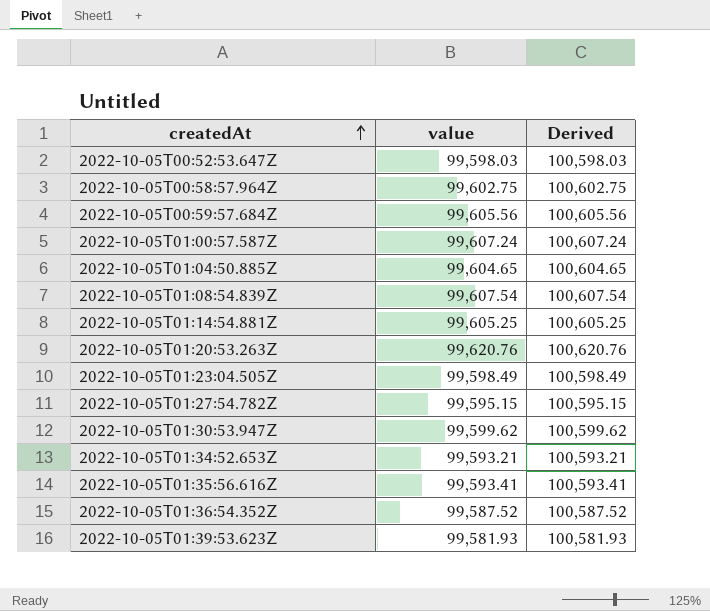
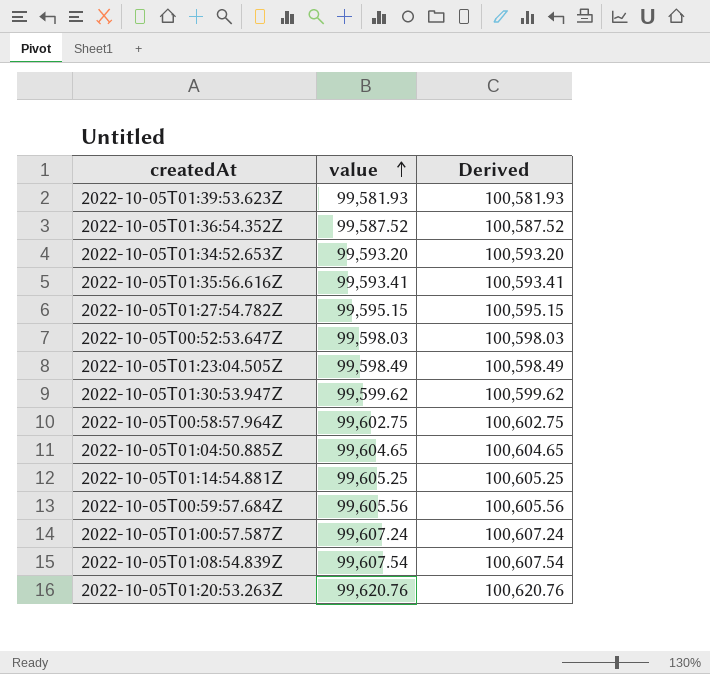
row order: createdAt ascending -> value ascending
2022-10-05T01:34:52.653Z | value: 99,593.21 -> 99,593.20
2022-10-05T01:34:52.653Z | Derived: 100,593.21 -> 100,593.20

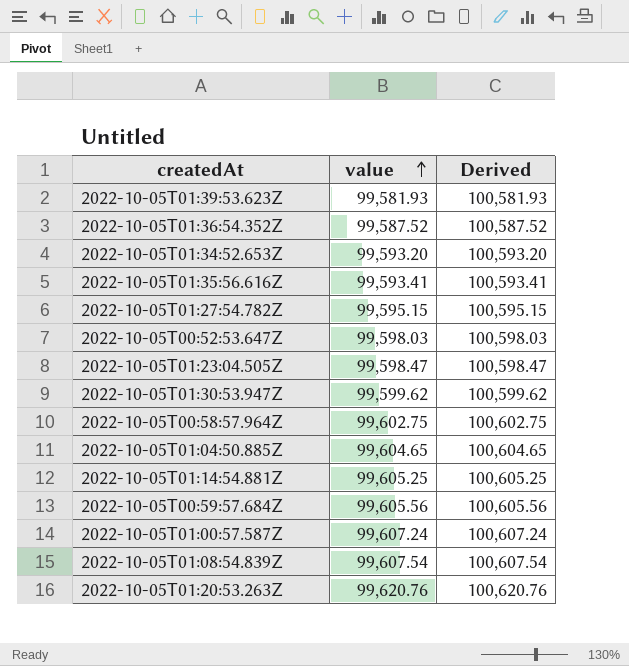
2022-10-05T01:23:04.505Z | value: 99,598.49 -> 99,598.47
2022-10-05T01:23:04.505Z | Derived: 100,598.49 -> 100,598.47

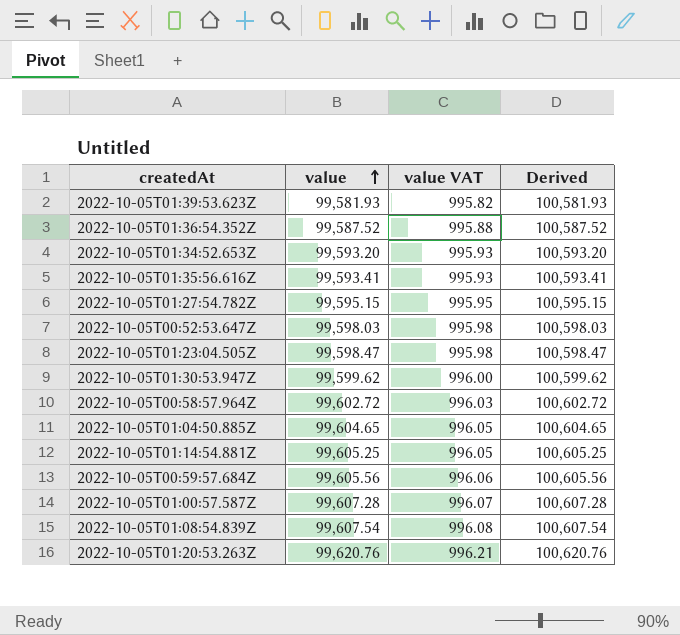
column value VAT | formula: none -> [value] * 0.01
2022-10-05T00:58:57.964Z | value: 99,602.75 -> 99,602.72
2022-10-05T00:58:57.964Z | Derived: 100,602.75 -> 100,602.72
2022-10-05T01:00:57.587Z | value: 99,607.24 -> 99,607.28
2022-10-05T01:00:57.587Z | Derived: 100,607.24 -> 100,607.28

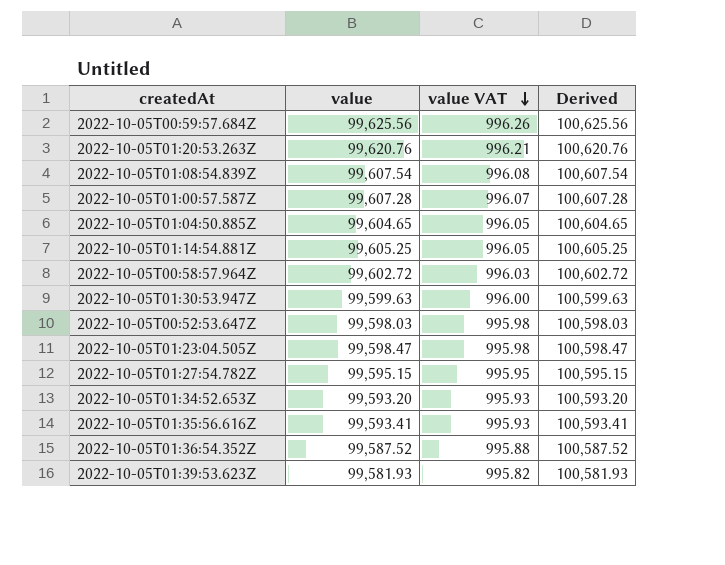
row order: value ascending -> value VAT descending
2022-10-05T00:59:57.684Z | value: 99,605.56 -> 99,625.56
2022-10-05T00:59:57.684Z | value VAT: 996.06 -> 996.26
2022-10-05T00:59:57.684Z | Derived: 100,605.56 -> 100,625.56
2022-10-05T01:30:53.947Z | value: 99,599.62 -> 99,599.63
2022-10-05T01:30:53.947Z | Derived: 100,599.62 -> 100,599.63

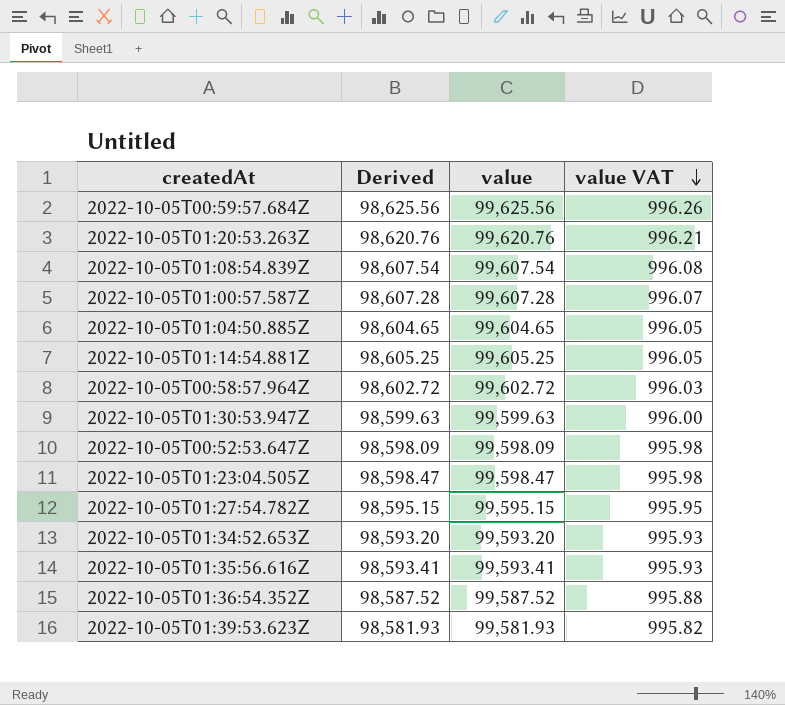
column Derived | formula: [value] + 1000 -> [value] - 1000
column Derived | position: 4 -> 2
2022-10-05T00:52:53.647Z | value: 99,598.03 -> 99,598.09

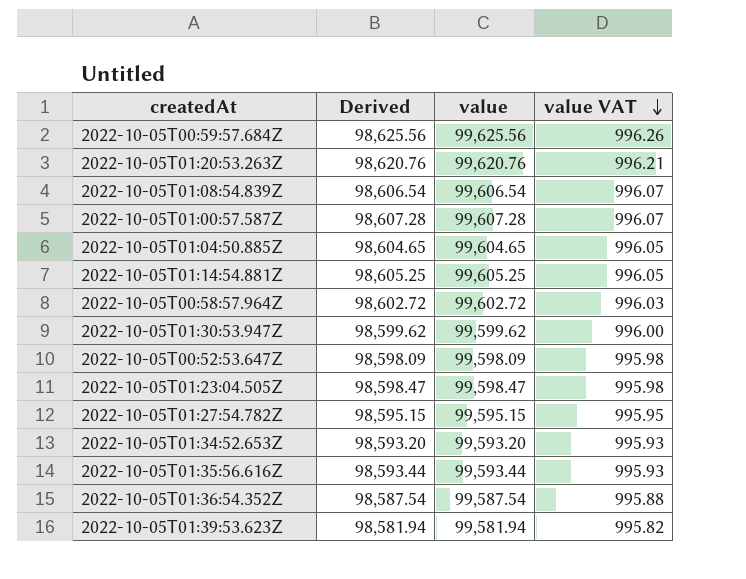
2022-10-05T01:08:54.839Z | Derived: 98,607.54 -> 98,606.54
2022-10-05T01:08:54.839Z | value: 99,607.54 -> 99,606.54
2022-10-05T01:08:54.839Z | value VAT: 996.08 -> 996.07
2022-10-05T01:30:53.947Z | Derived: 98,599.63 -> 98,599.62
2022-10-05T01:30:53.947Z | value: 99,599.63 -> 99,599.62
2022-10-05T01:35:56.616Z | Derived: 98,593.41 -> 98,593.44
2022-10-05T01:35:56.616Z | value: 99,593.41 -> 99,593.44
2022-10-05T01:36:54.352Z | Derived: 98,587.52 -> 98,587.54
2022-10-05T01:36:54.352Z | value: 99,587.52 -> 99,587.54
2022-10-05T01:39:53.623Z | Derived: 98,581.93 -> 98,581.94
2022-10-05T01:39:53.623Z | value: 99,581.93 -> 99,581.94

